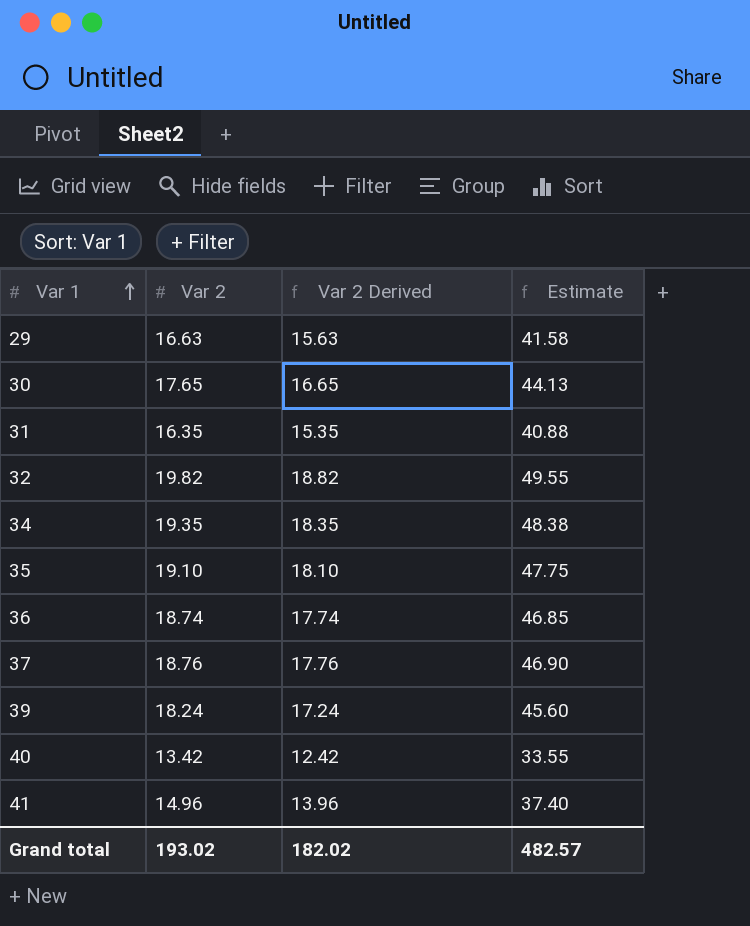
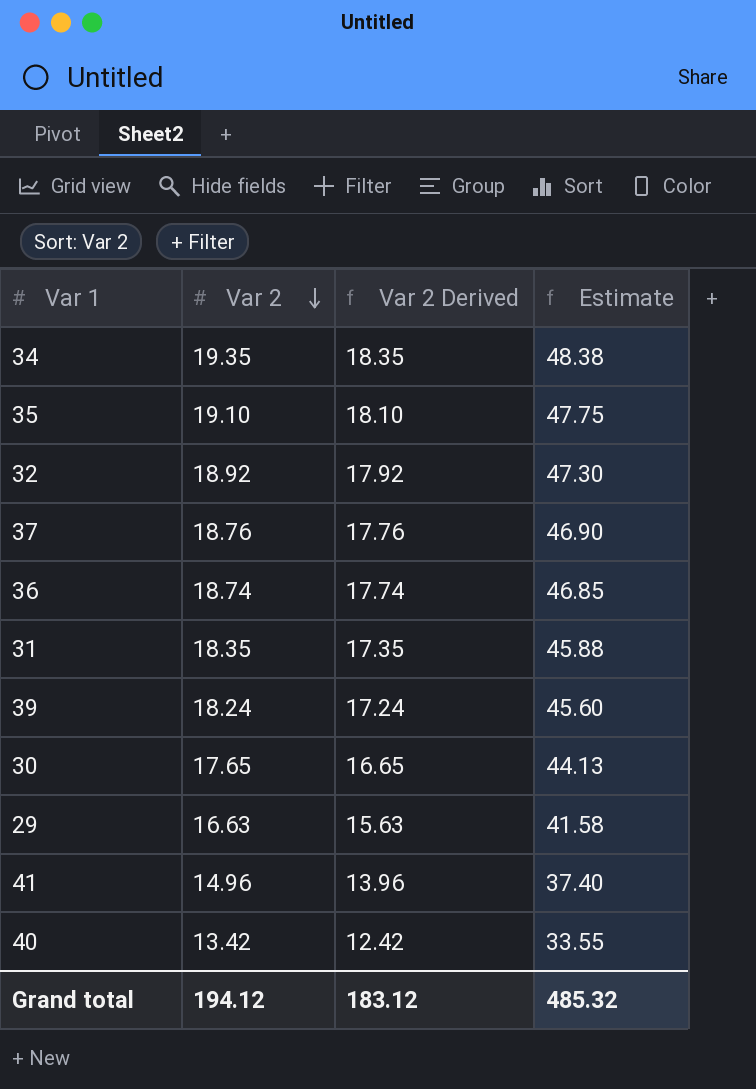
row order: Var 1 ascending -> Var 2 descending
32 | Var 2: 19.82 -> 18.92
32 | Var 2 Derived: 18.82 -> 17.92
32 | Estimate: 49.55 -> 47.30
31 | Var 2: 16.35 -> 18.35
31 | Var 2 Derived: 15.35 -> 17.35
31 | Estimate: 40.88 -> 45.88
Grand total | Var 2: 193.02 -> 194.12
Grand total | Var 2 Derived: 182.02 -> 183.12
Grand total | Estimate: 482.57 -> 485.32

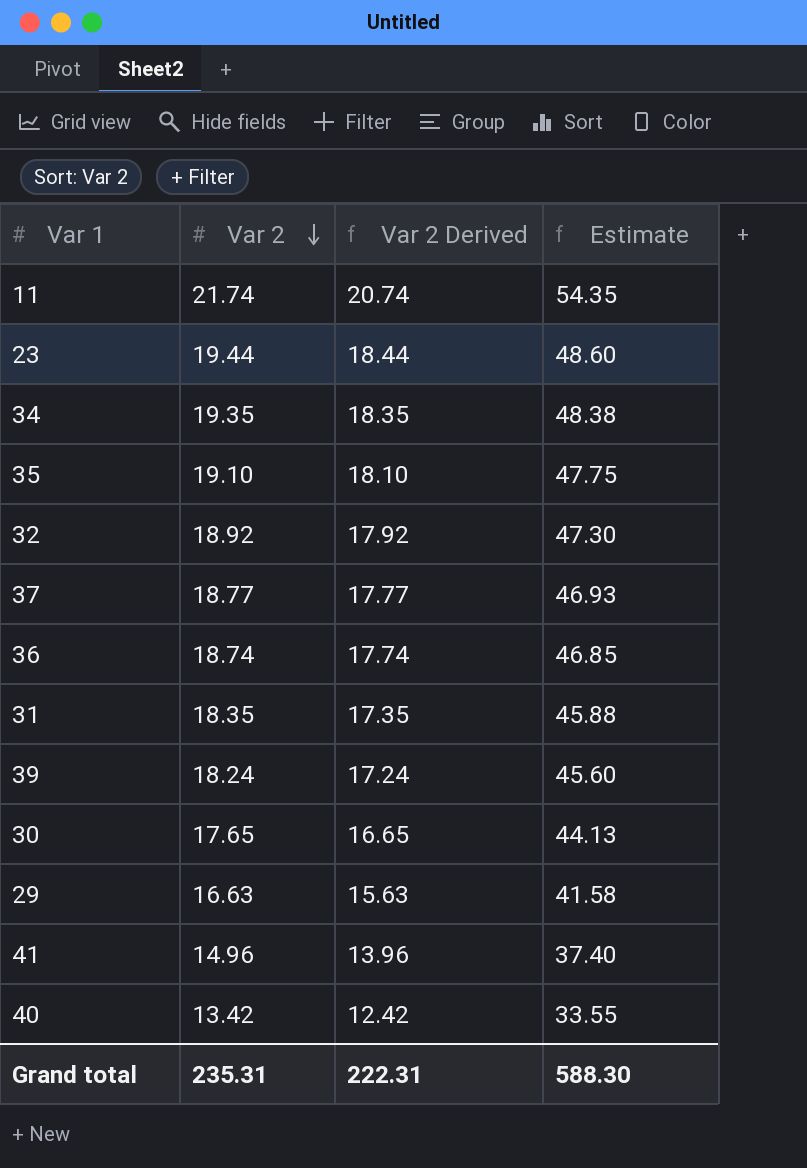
row 11: none -> 21.74 | 20.74 | 54.35
row 23: none -> 19.44 | 18.44 | 48.60
37 | Var 2: 18.76 -> 18.77
37 | Var 2 Derived: 17.76 -> 17.77
37 | Estimate: 46.90 -> 46.93
Grand total | Var 2: 194.12 -> 235.31
Grand total | Var 2 Derived: 183.12 -> 222.31
Grand total | Estimate: 485.32 -> 588.30

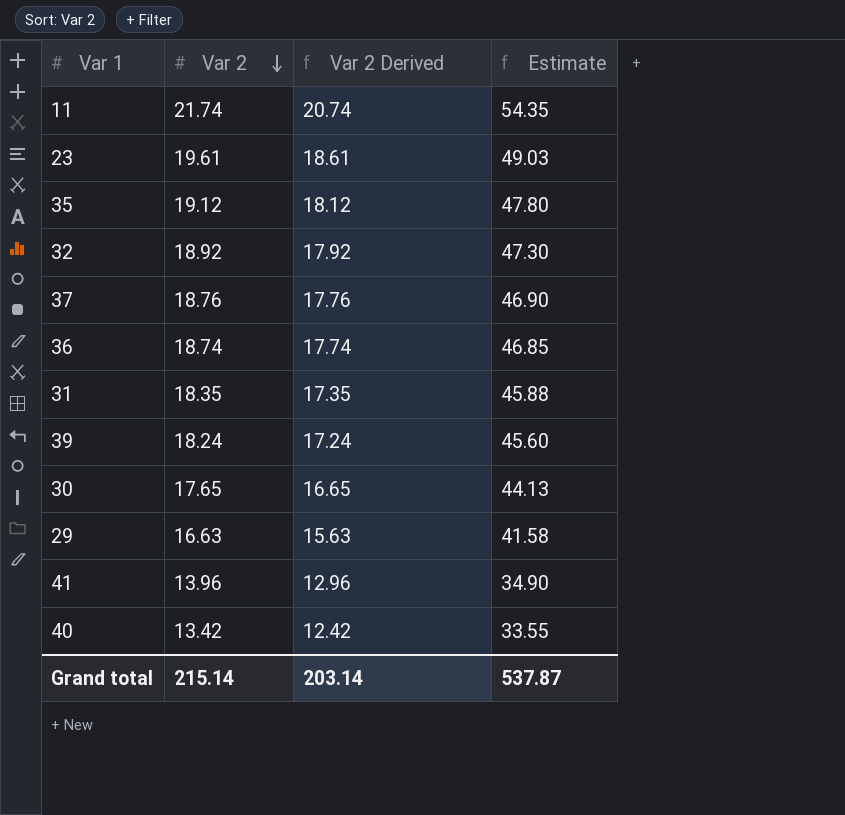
row 34: 19.35 | 18.35 | 48.38 -> none
23 | Var 2: 19.44 -> 19.61
23 | Var 2 Derived: 18.44 -> 18.61
23 | Estimate: 48.60 -> 49.03
35 | Var 2: 19.10 -> 19.12
35 | Var 2 Derived: 18.10 -> 18.12
35 | Estimate: 47.75 -> 47.80
37 | Var 2: 18.77 -> 18.76
37 | Var 2 Derived: 17.77 -> 17.76
37 | Estimate: 46.93 -> 46.90
41 | Var 2: 14.96 -> 13.96
41 | Var 2 Derived: 13.96 -> 12.96
41 | Estimate: 37.40 -> 34.90
Grand total | Var 2: 235.31 -> 215.14
Grand total | Var 2 Derived: 222.31 -> 203.14
Grand total | Estimate: 588.30 -> 537.87

